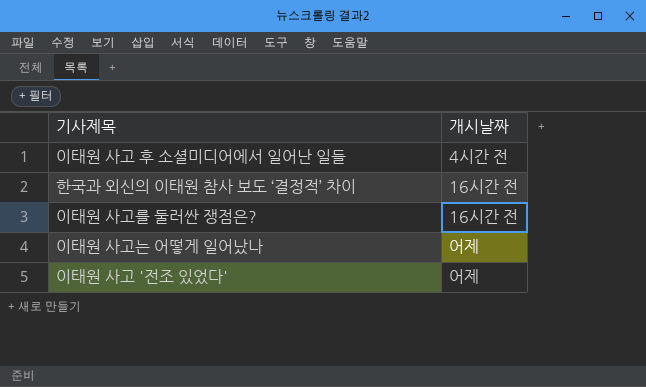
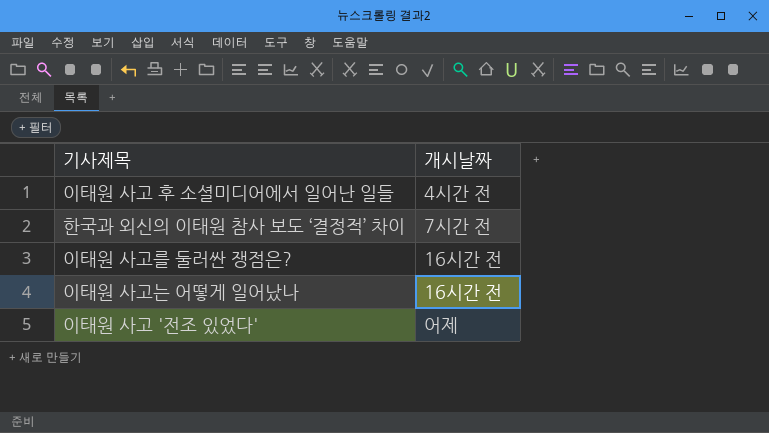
한국과 외신의 이태원 참사 보도 ‘결정적’ 차이 | 개시날짜: 16시간 전 -> 7시간 전
이태원 사고는 어떻게 일어났나 | 개시날짜: 어제 -> 16시간 전

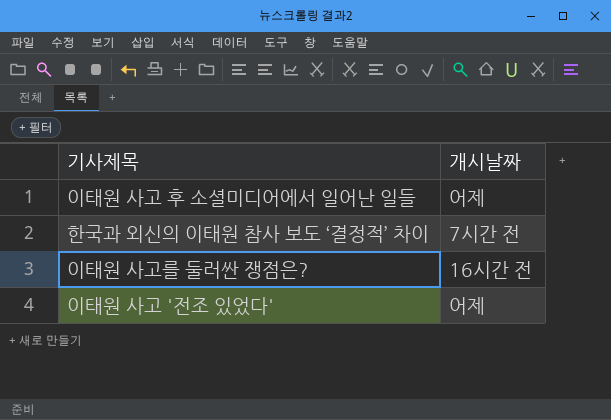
row 이태원 사고는 어떻게 일어났나: 16시간 전 -> none
이태원 사고 후 소셜미디어에서 일어난 일들 | 개시날짜: 4시간 전 -> 어제

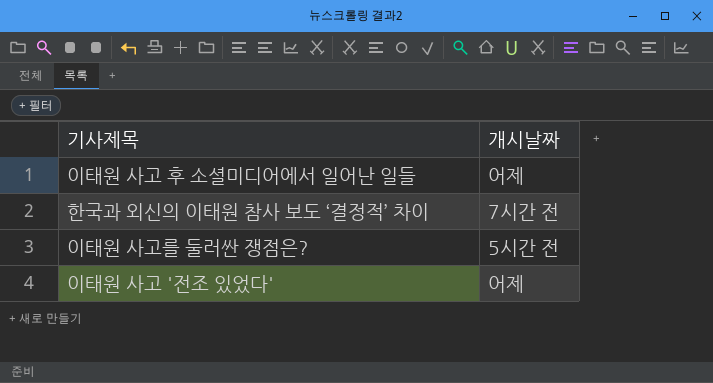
이태원 사고를 둘러싼 쟁점은? | 개시날짜: 16시간 전 -> 5시간 전

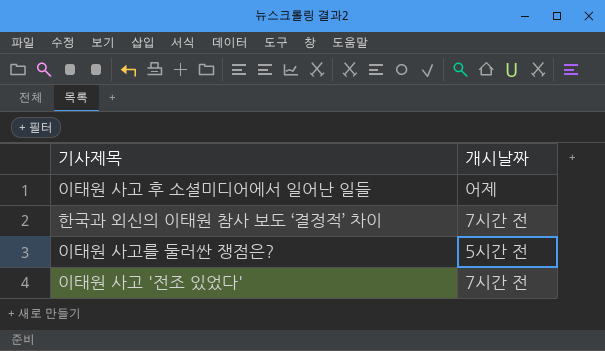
이태원 사고 '전조 있었다' | 개시날짜: 어제 -> 7시간 전

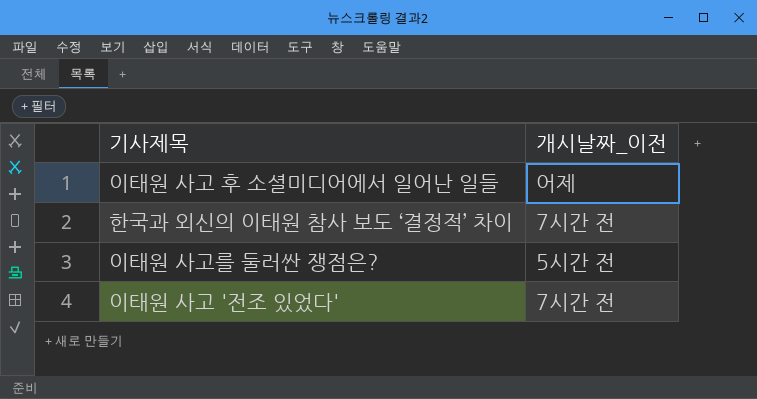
column name: 개시날짜 -> 개시날짜_이전

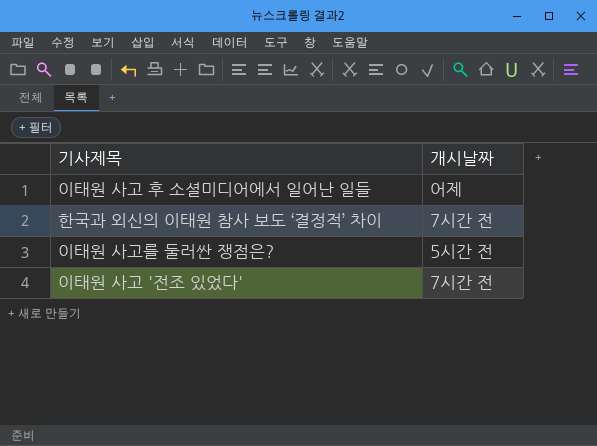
column name: 개시날짜_이전 -> 개시날짜

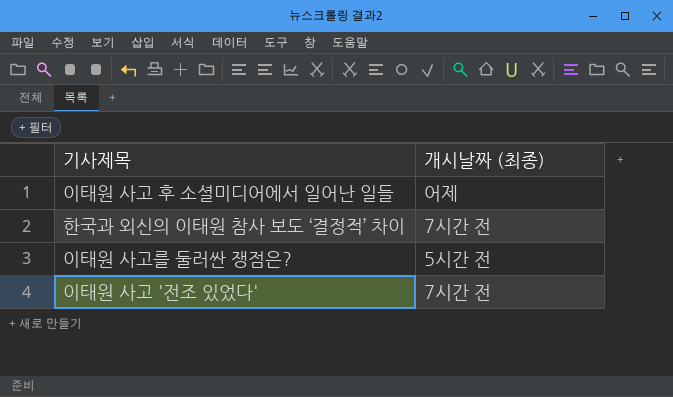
column name: 개시날짜 -> 개시날짜 (최종)

